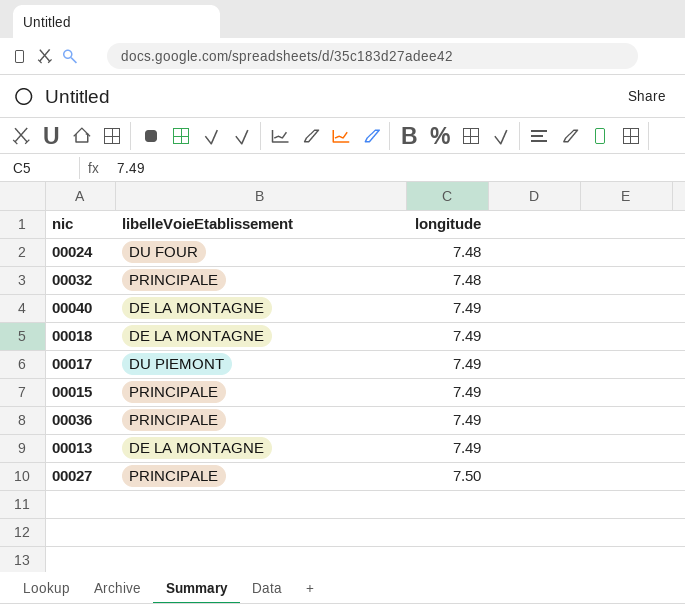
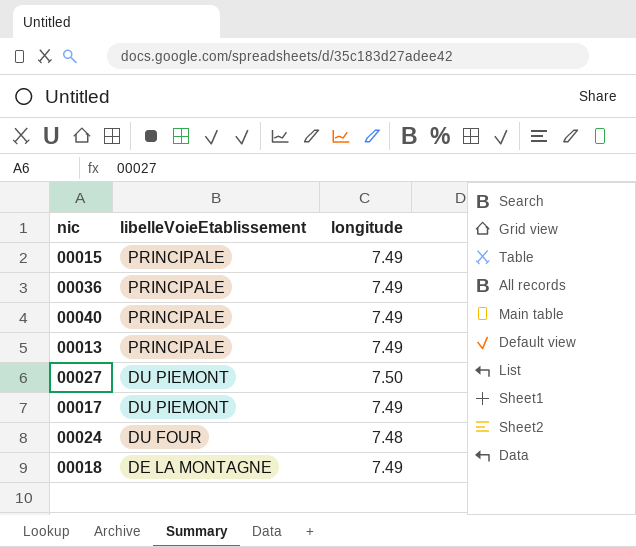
row order: longitude ascending -> libelleVoieEtablissement descending
row 00032: PRINCIPALE | 7.48 -> none
00040 | libelleVoieEtablissement: DE LA MONTAGNE -> PRINCIPALE
00013 | libelleVoieEtablissement: DE LA MONTAGNE -> PRINCIPALE
00027 | libelleVoieEtablissement: PRINCIPALE -> DU PIEMONT

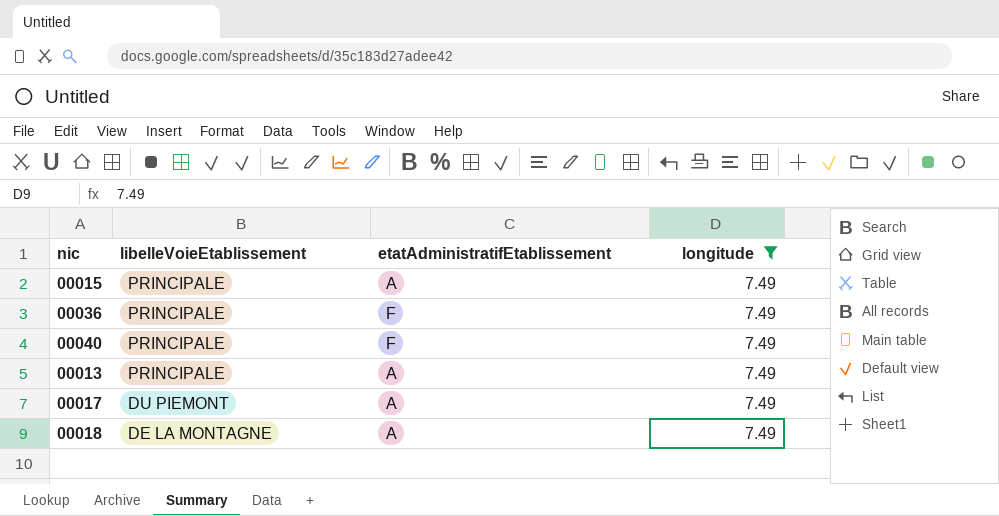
filter: none -> longitude = 7.49
column etatAdministratifEtablissement | position: none -> 3

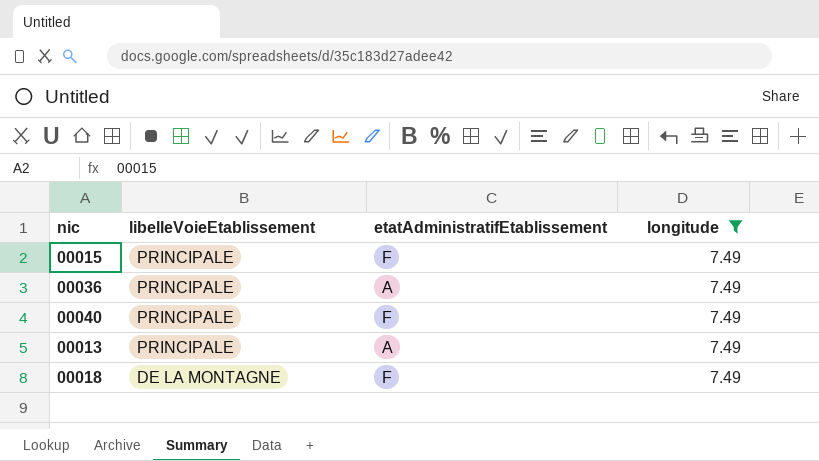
row 00017: DU PIEMONT | A | 7.49 -> none
00015 | etatAdministratifEtablissement: A -> F
00036 | etatAdministratifEtablissement: F -> A
00018 | etatAdministratifEtablissement: A -> F

